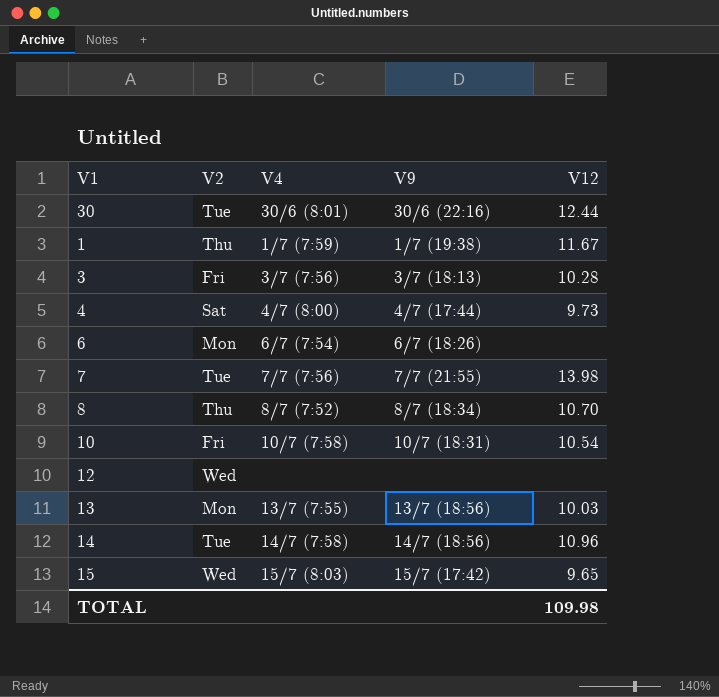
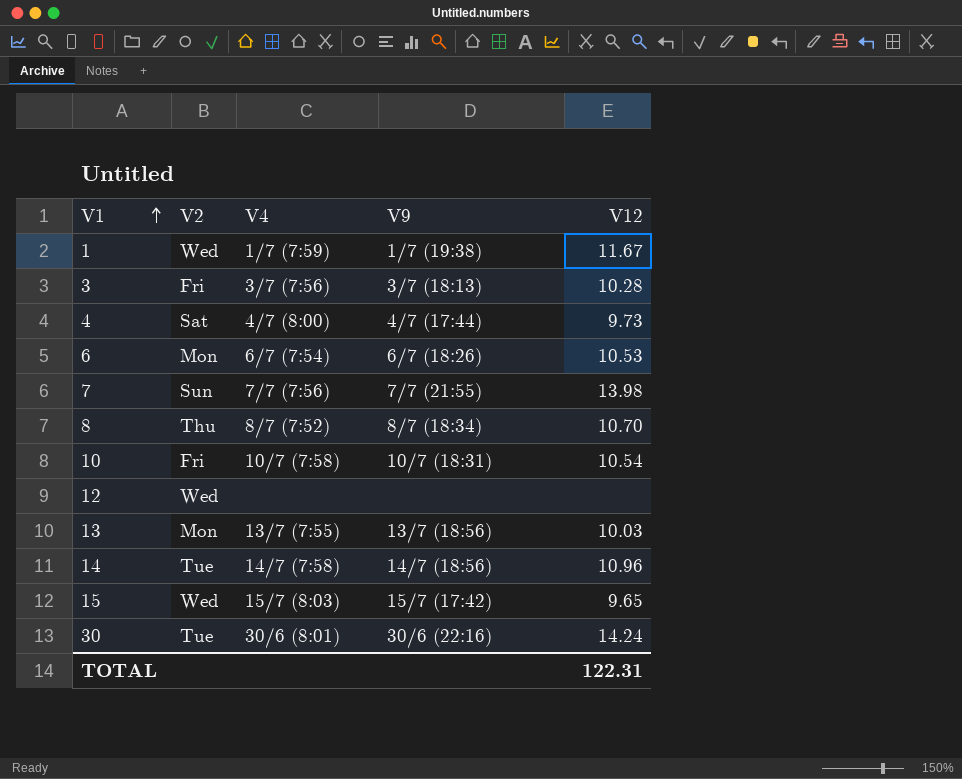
row order: none -> V1 ascending
1 | V2: Thu -> Wed
6 | V12: none -> 10.53
7 | V2: Tue -> Sun
30 | V12: 12.44 -> 14.24
TOTAL | V12: 109.98 -> 122.31

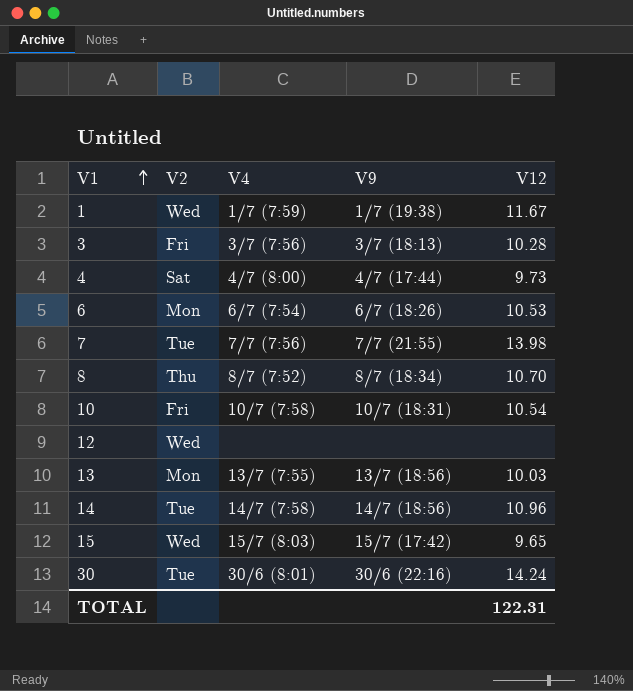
7 | V2: Sun -> Tue

